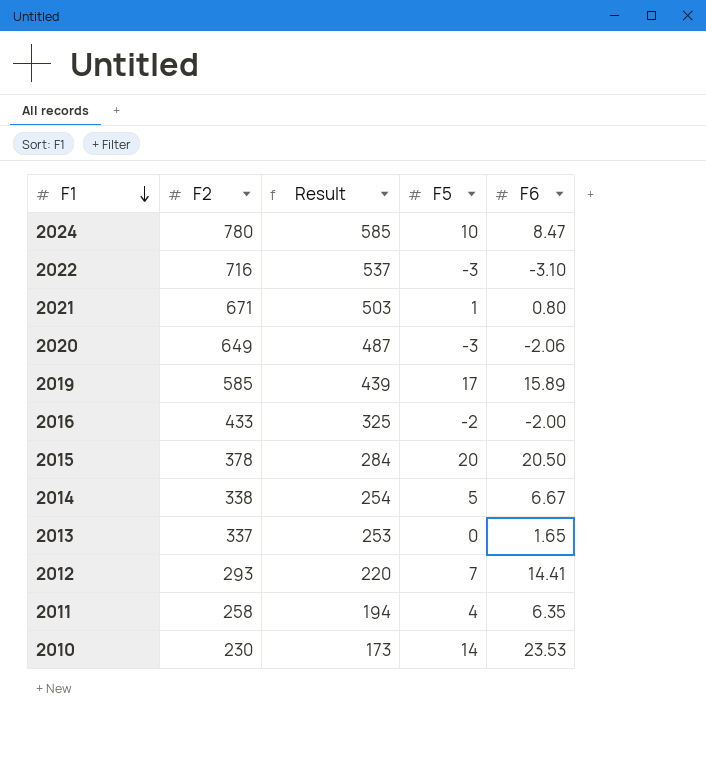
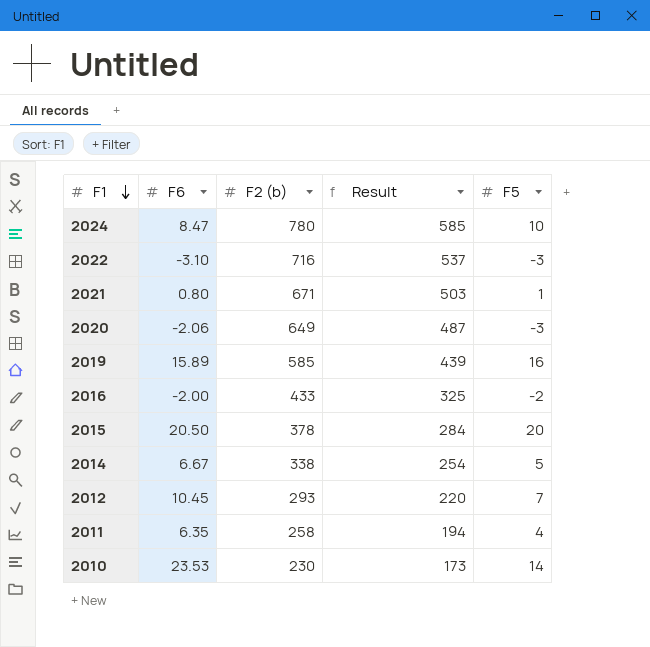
column F6 | position: 5 -> 2
column name: F2 -> F2 (b)
row 2013: 337 | 253 | 0 | 1.65 -> none
2019 | F5: 17 -> 16
2012 | F6: 14.41 -> 10.45

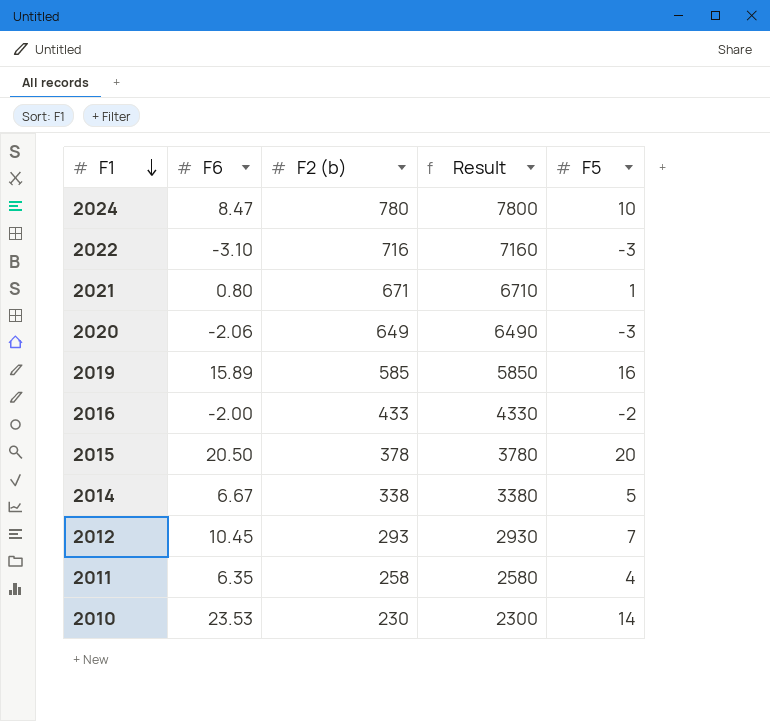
column Result | formula: [F2 (b)] * 0.75 -> [F2 (b)] * 10

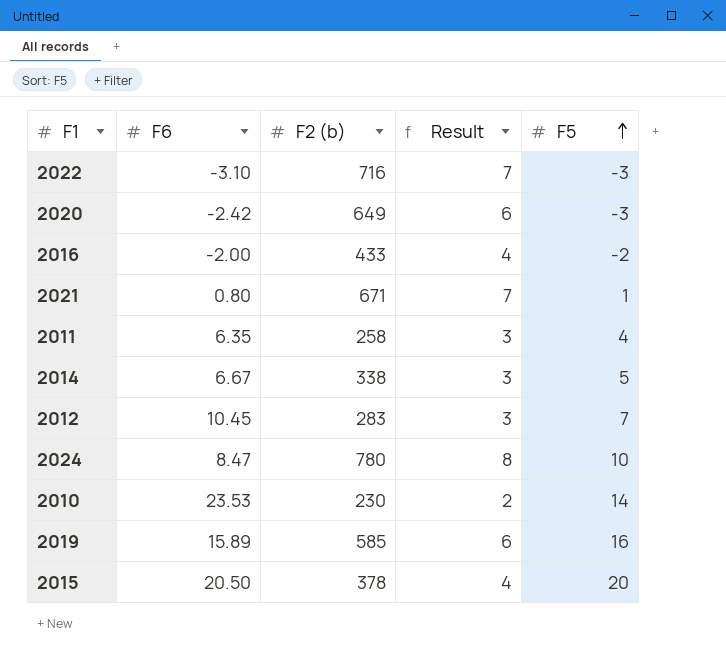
row order: F1 descending -> F5 ascending
column Result | formula: [F2 (b)] * 10 -> [F2 (b)] * 0.01
2020 | F6: -2.06 -> -2.42
2012 | F2 (b): 293 -> 283

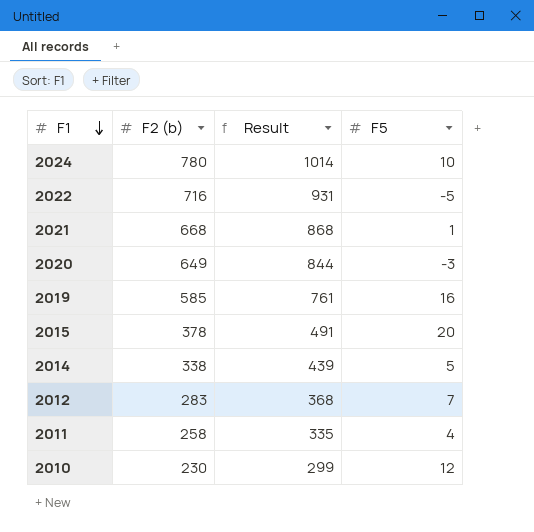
row order: F5 ascending -> F1 descending
column F6 | position: 2 -> none
column Result | formula: [F2 (b)] * 0.01 -> [F2 (b)] * 1.3
row 2016: -2.00 | 433 | 4 | -2 -> none
2022 | F5: -3 -> -5
2021 | F2 (b): 671 -> 668
2010 | F5: 14 -> 12

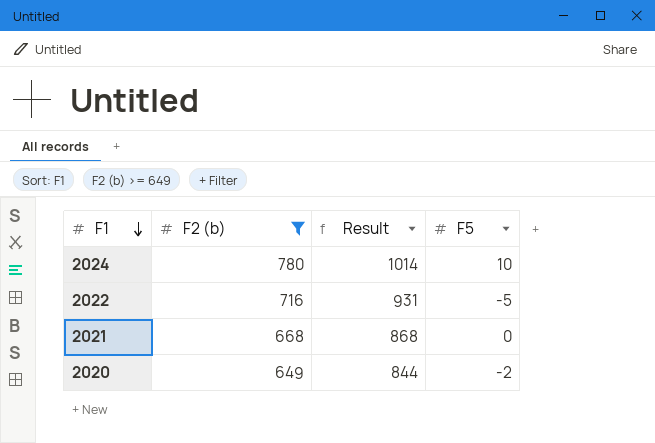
filter: none -> F2 (b) >= 649
2021 | F5: 1 -> 0
2020 | F5: -3 -> -2

